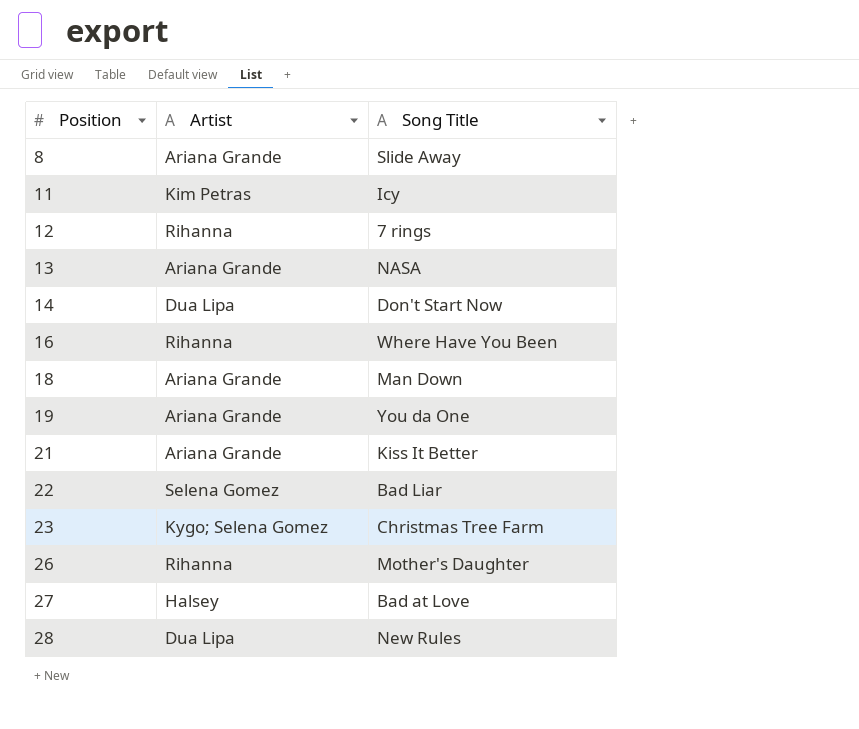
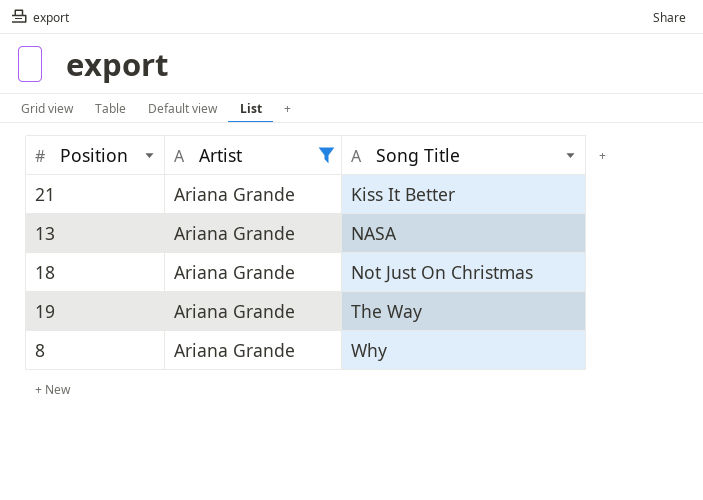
filter: none -> Artist = Ariana Grande
row order: Position ascending -> Song Title ascending
18 | Song Title: Man Down -> Not Just On Christmas
19 | Song Title: You da One -> The Way
8 | Song Title: Slide Away -> Why

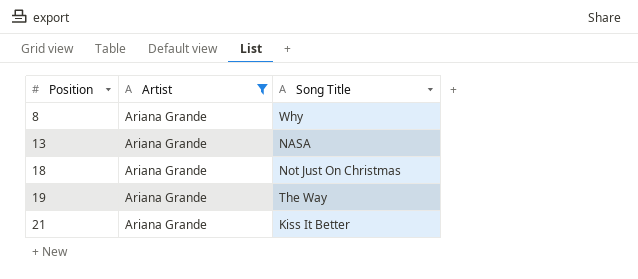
row order: Song Title ascending -> Position ascending

